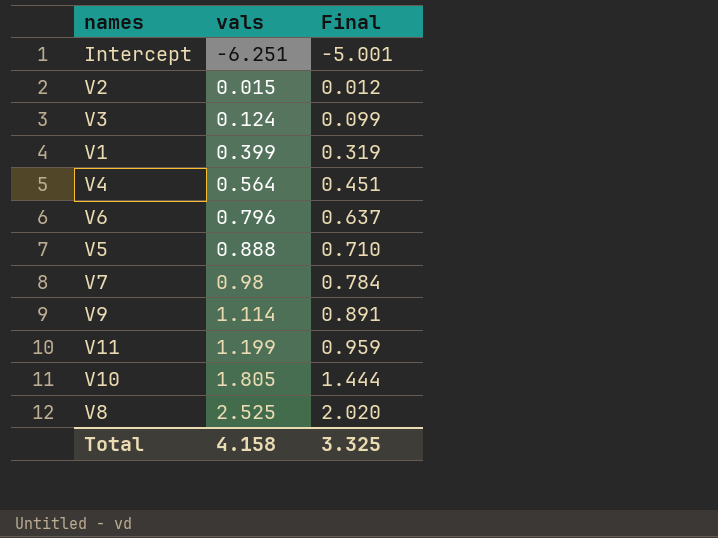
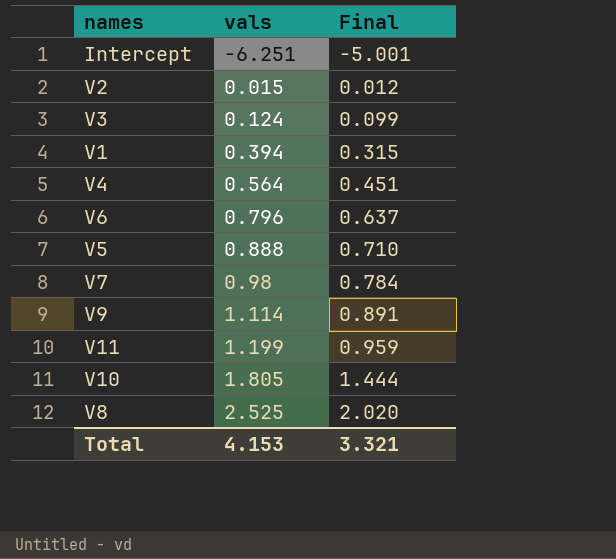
V1 | vals: 0.399 -> 0.394
V1 | Final: 0.319 -> 0.315
Total | vals: 4.158 -> 4.153
Total | Final: 3.325 -> 3.321

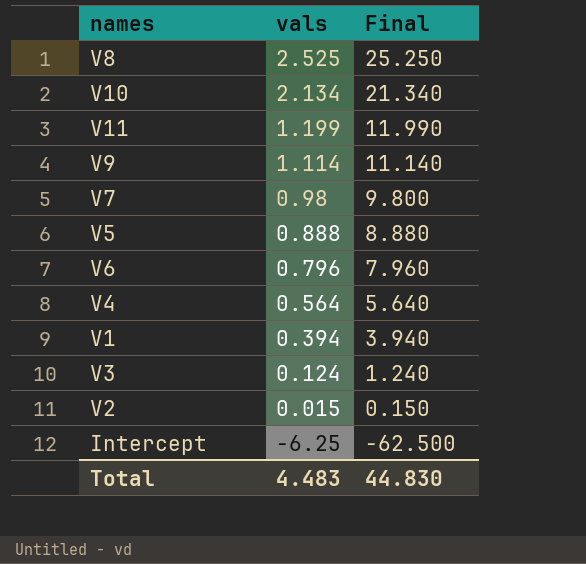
row order: vals ascending -> vals descending
column Final | formula: [vals] * 0.8 -> [vals] * 10
V10 | vals: 1.805 -> 2.134
Intercept | vals: -6.251 -> -6.25
Total | vals: 4.153 -> 4.483
Total | Final: 3.321 -> 44.830

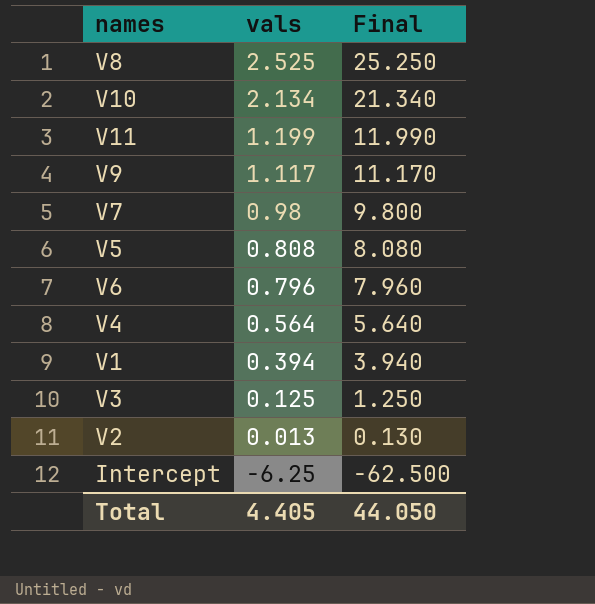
V9 | vals: 1.114 -> 1.117
V9 | Final: 11.140 -> 11.170
V5 | vals: 0.888 -> 0.808
V5 | Final: 8.880 -> 8.080
V3 | vals: 0.124 -> 0.125
V3 | Final: 1.240 -> 1.250
V2 | vals: 0.015 -> 0.013
V2 | Final: 0.150 -> 0.130
Total | vals: 4.483 -> 4.405
Total | Final: 44.830 -> 44.050

